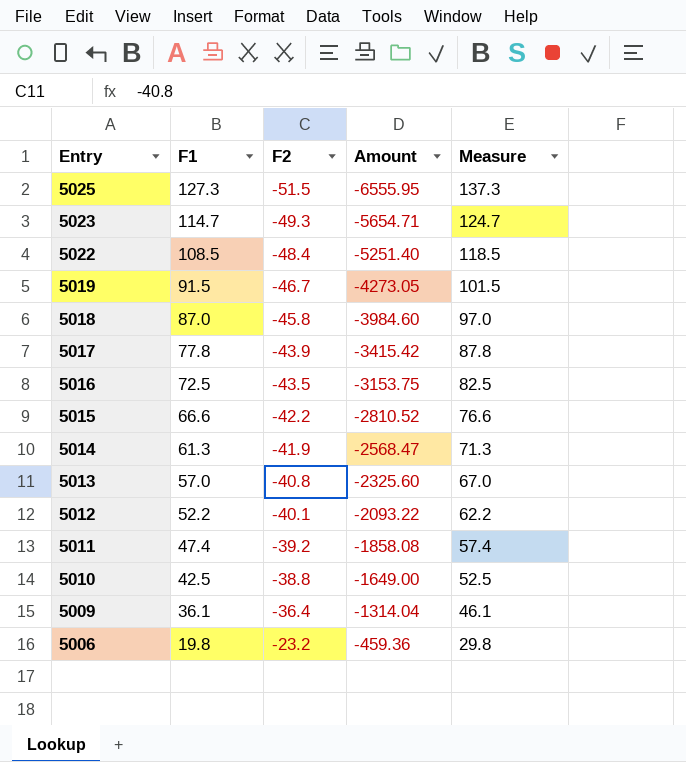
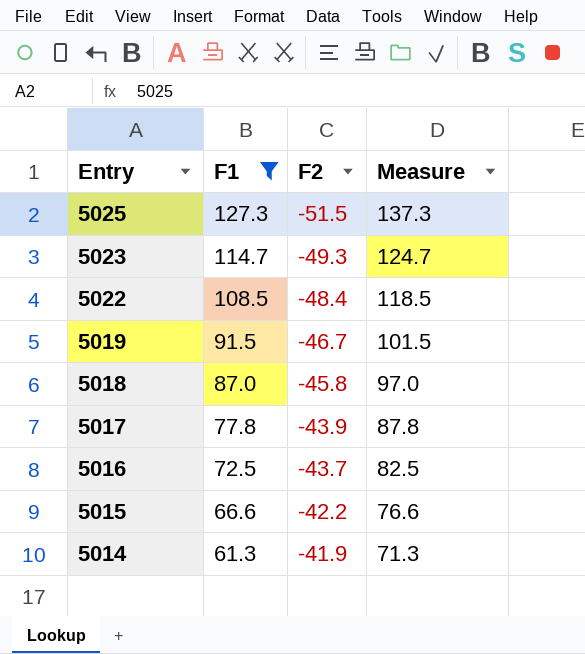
filter: none -> F1 >= 61.3
column Amount | formula: [F1] * [F2] -> none
5016 | F2: -43.5 -> -43.7

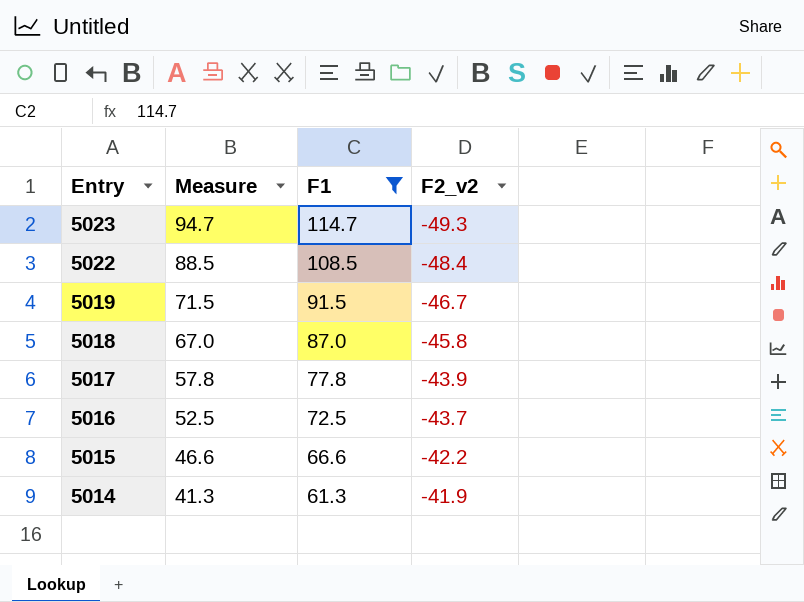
column Measure | formula: [F1] + 10 -> [F1] - 20
column Measure | position: 4 -> 2
column name: F2 -> F2_v2
row 5025: 127.3 | -51.5 | 137.3 -> none

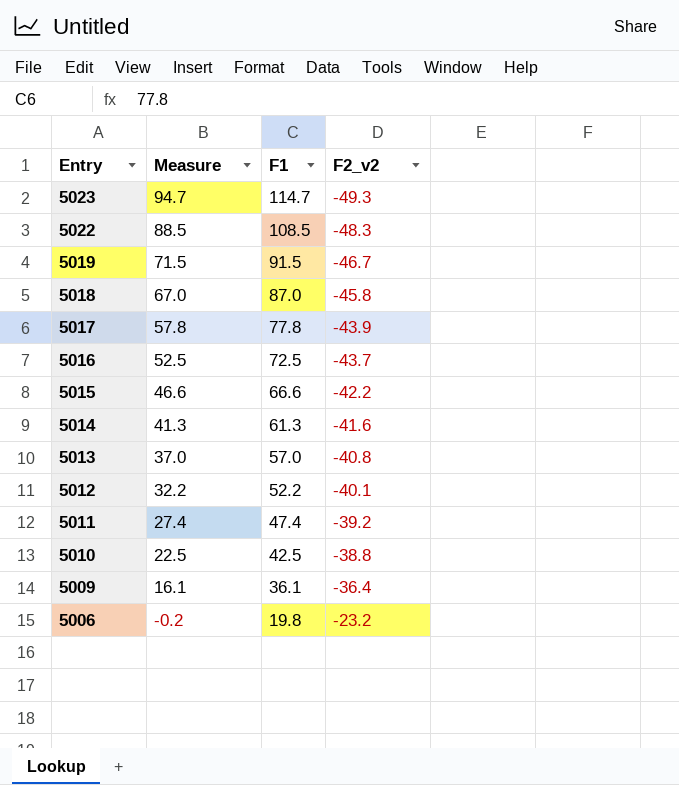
filter: F1 >= 61.3 -> none
5022 | F2_v2: -48.4 -> -48.3
5014 | F2_v2: -41.9 -> -41.6

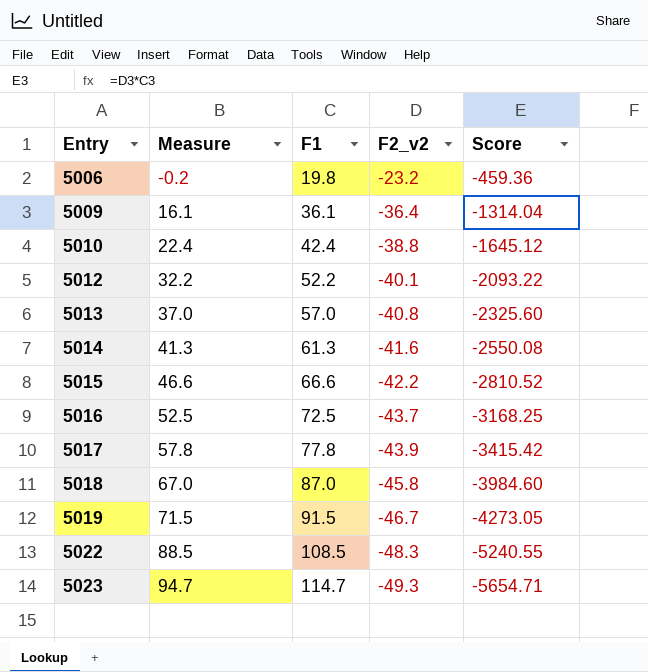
row order: Entry descending -> Entry ascending
column Score | formula: none -> [F1] * [F2_v2]
row 5011: 27.4 | 47.4 | -39.2 -> none
5010 | Measure: 22.5 -> 22.4
5010 | F1: 42.5 -> 42.4

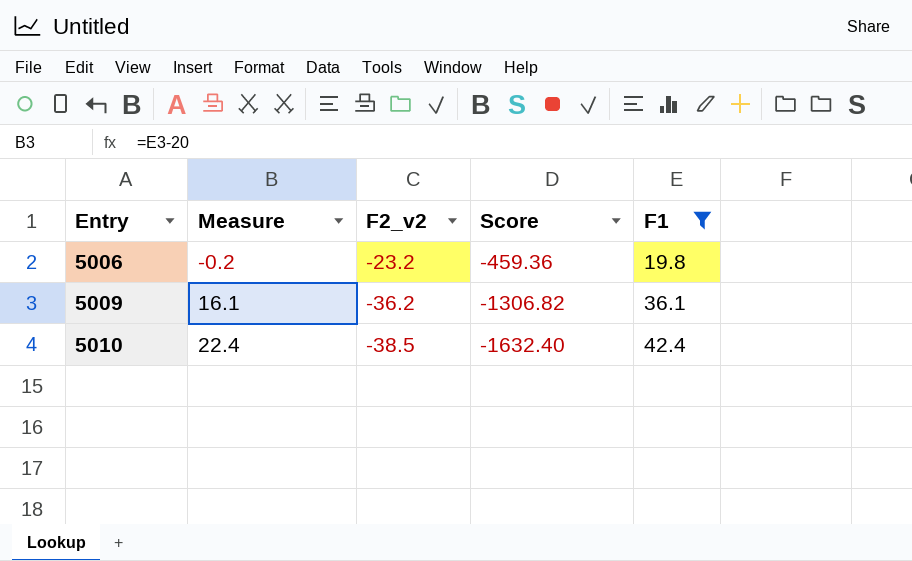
filter: none -> F1 <= 42.4
column F1 | position: 3 -> 5
5009 | F2_v2: -36.4 -> -36.2
5009 | Score: -1314.04 -> -1306.82
5010 | F2_v2: -38.8 -> -38.5
5010 | Score: -1645.12 -> -1632.40

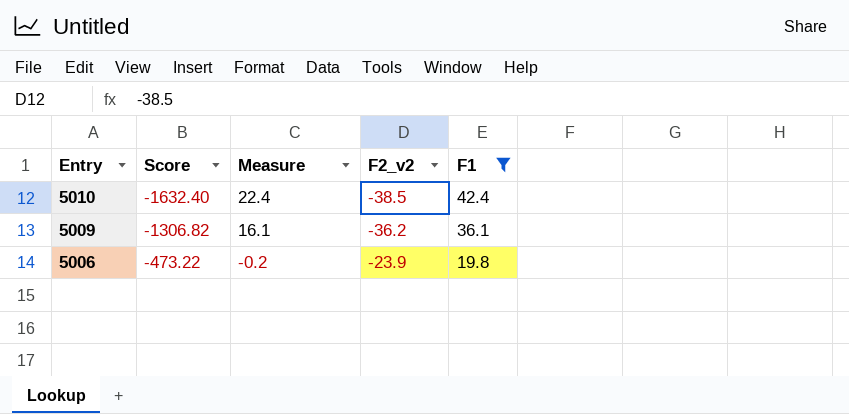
row order: Entry ascending -> Entry descending
column Score | position: 4 -> 2
5006 | Score: -459.36 -> -473.22
5006 | F2_v2: -23.2 -> -23.9

